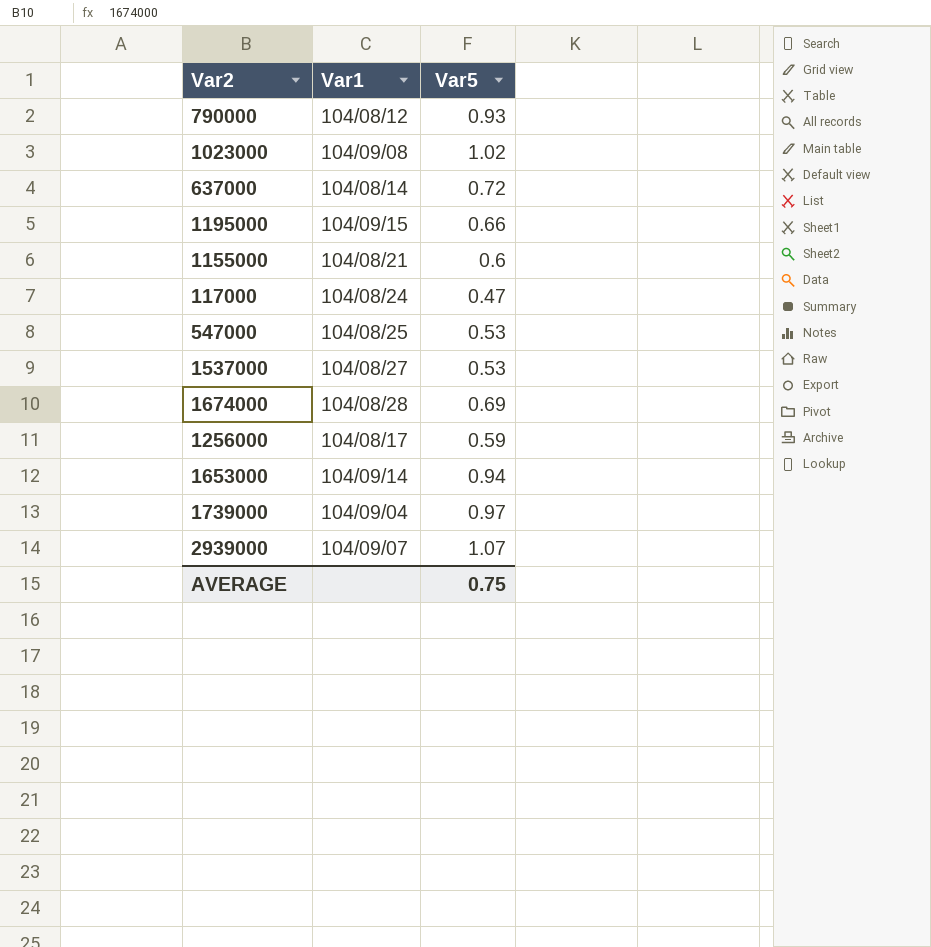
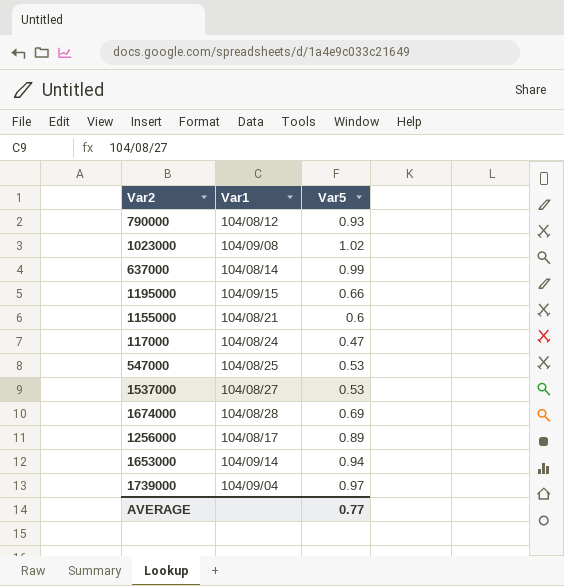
row 2939000: 104/09/07 | 1.07 -> none
637000 | Var5: 0.72 -> 0.99
1256000 | Var5: 0.59 -> 0.89
AVERAGE | Var5: 0.75 -> 0.77

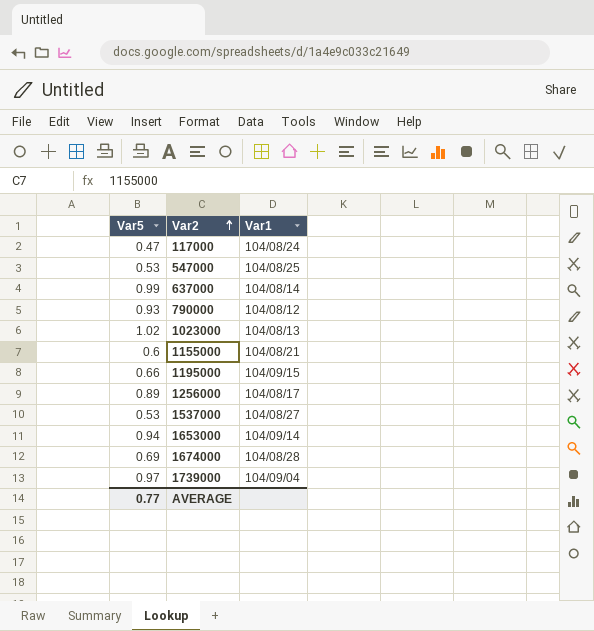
row order: none -> Var2 ascending
column Var5 | position: 3 -> 1
1023000 | Var1: 104/09/08 -> 104/08/13

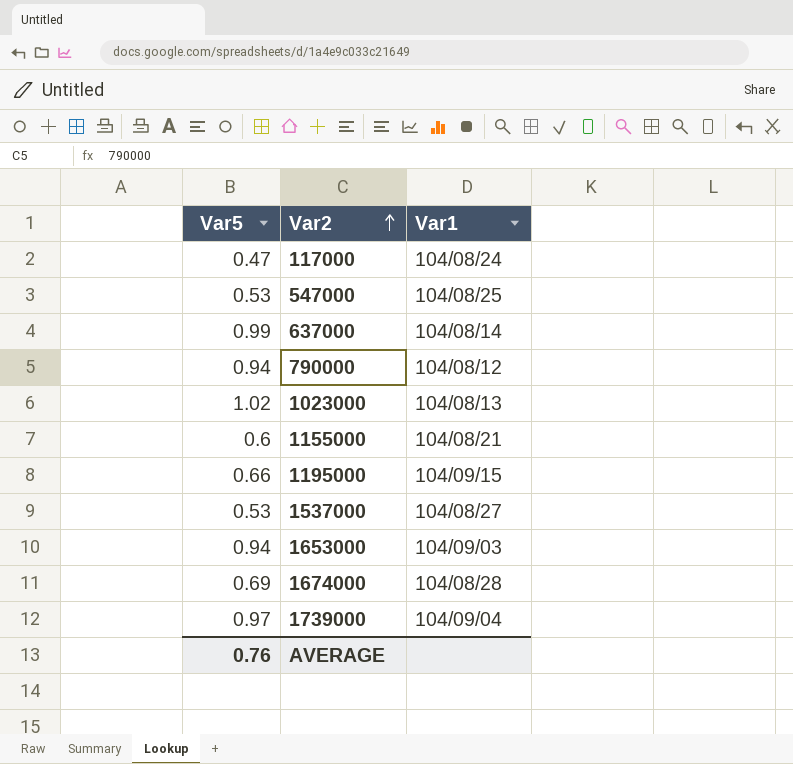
row 1256000: 0.89 | 104/08/17 -> none
790000 | Var5: 0.93 -> 0.94
1653000 | Var1: 104/09/14 -> 104/09/03
AVERAGE | Var5: 0.77 -> 0.76

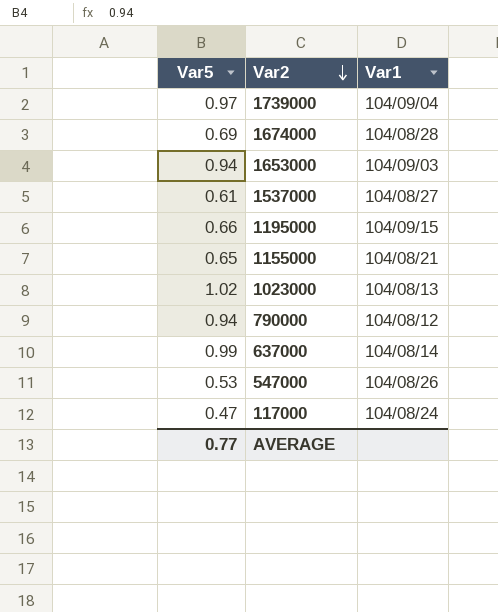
row order: Var2 ascending -> Var2 descending
1537000 | Var5: 0.53 -> 0.61
1155000 | Var5: 0.6 -> 0.65
547000 | Var1: 104/08/25 -> 104/08/26
AVERAGE | Var5: 0.76 -> 0.77

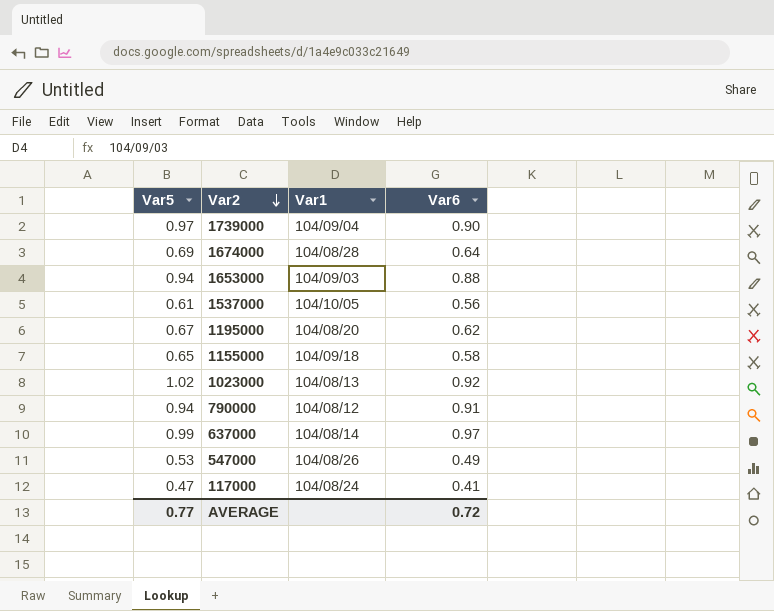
column Var6 | position: none -> 4
1537000 | Var1: 104/08/27 -> 104/10/05
1195000 | Var5: 0.66 -> 0.67
1195000 | Var1: 104/09/15 -> 104/08/20
1155000 | Var1: 104/08/21 -> 104/09/18

